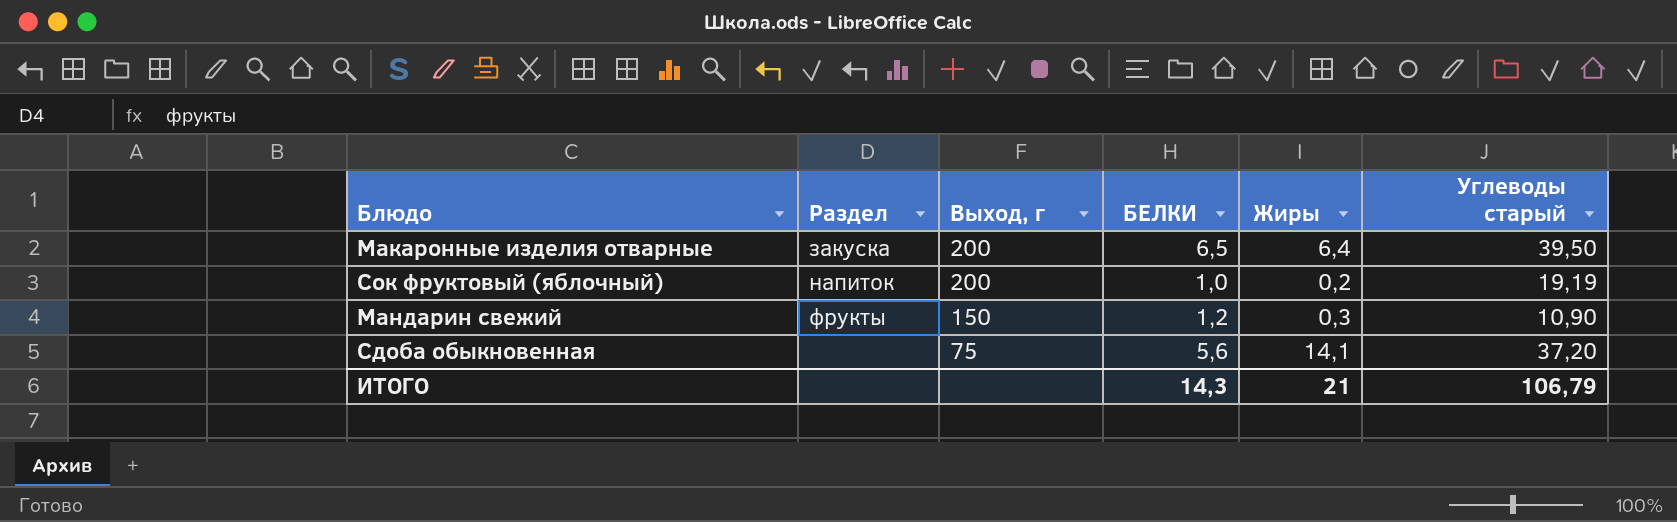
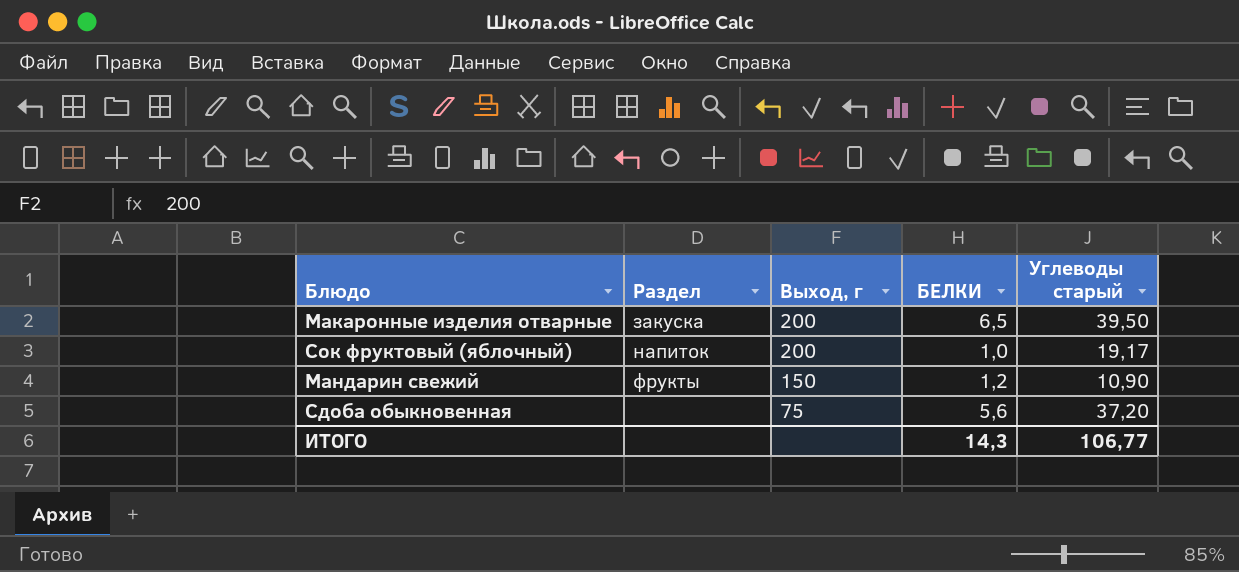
column Жиры | position: 5 -> none
Сок фруктовый (яблочный) | Углеводы старый: 19,19 -> 19,17
ИТОГО | Углеводы старый: 106,79 -> 106,77

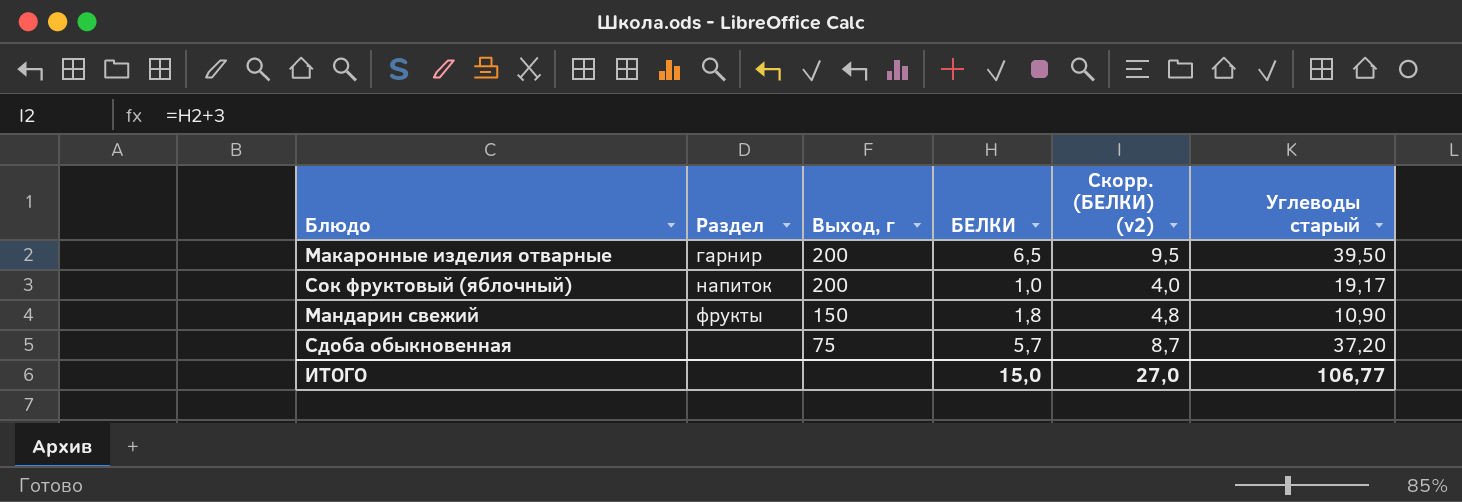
column Скорр. (БЕЛКИ) (v2) | formula: none -> [БЕЛКИ] + 3
Макаронные изделия отварные | Раздел: закуска -> гарнир
Мандарин свежий | БЕЛКИ: 1,2 -> 1,8
Сдоба обыкновенная | БЕЛКИ: 5,6 -> 5,7
ИТОГО | БЕЛКИ: 14,3 -> 15,0

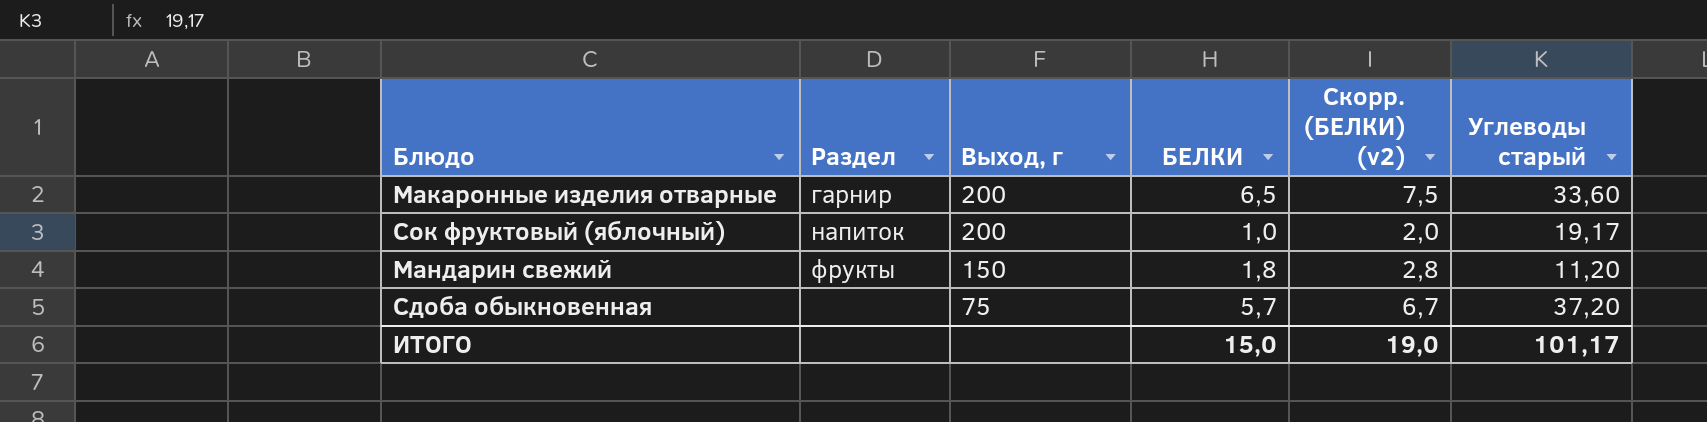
column Скорр. (БЕЛКИ) (v2) | formula: [БЕЛКИ] + 3 -> [БЕЛКИ] + 1
Макаронные изделия отварные | Углеводы старый: 39,50 -> 33,60
Мандарин свежий | Углеводы старый: 10,90 -> 11,20
ИТОГО | Скорр. (БЕЛКИ) (v2): 27,0 -> 19,0
ИТОГО | Углеводы старый: 106,77 -> 101,17

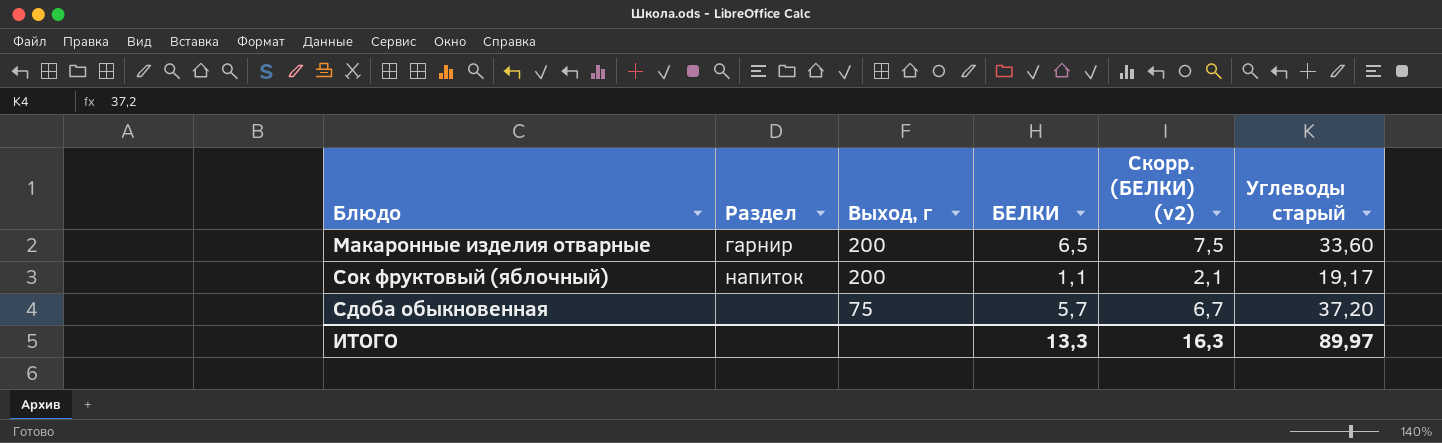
row Мандарин свежий: фрукты | 150 | 1,8 | 2,8 | 11,20 -> none
Сок фруктовый (яблочный) | БЕЛКИ: 1,0 -> 1,1
Сок фруктовый (яблочный) | Скорр. (БЕЛКИ) (v2): 2,0 -> 2,1
ИТОГО | БЕЛКИ: 15,0 -> 13,3
ИТОГО | Скорр. (БЕЛКИ) (v2): 19,0 -> 16,3
ИТОГО | Углеводы старый: 101,17 -> 89,97

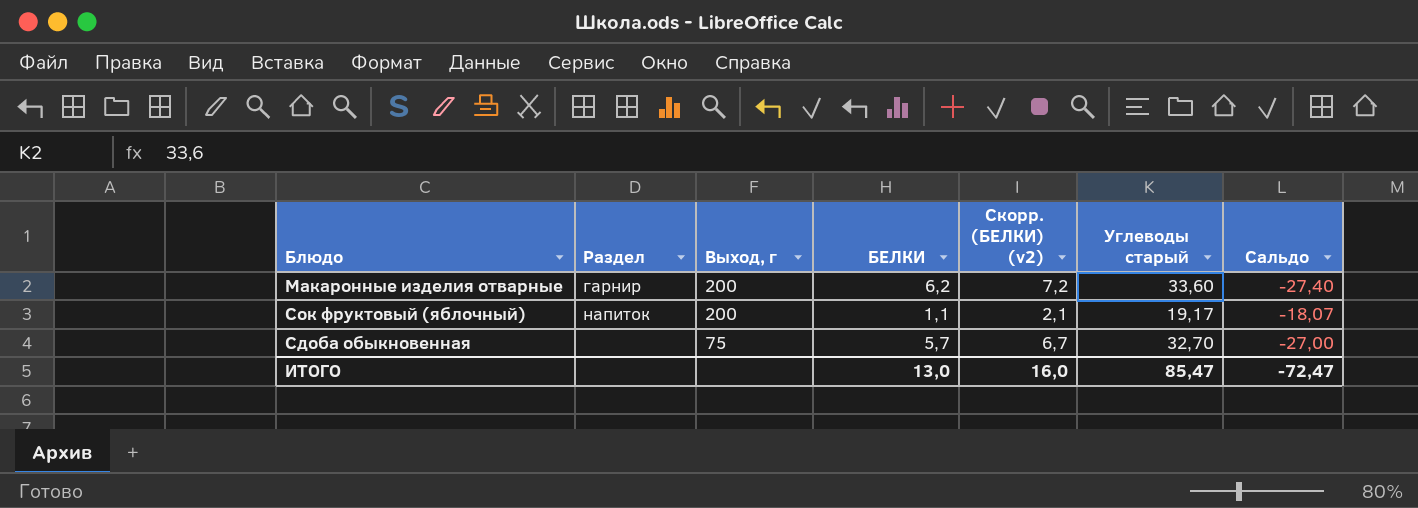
column Сальдо | formula: none -> [БЕЛКИ] - [Углеводы старый]
Макаронные изделия отварные | БЕЛКИ: 6,5 -> 6,2
Макаронные изделия отварные | Скорр. (БЕЛКИ) (v2): 7,5 -> 7,2
Сдоба обыкновенная | Углеводы старый: 37,20 -> 32,70
ИТОГО | БЕЛКИ: 13,3 -> 13,0
ИТОГО | Скорр. (БЕЛКИ) (v2): 16,3 -> 16,0
ИТОГО | Углеводы старый: 89,97 -> 85,47

